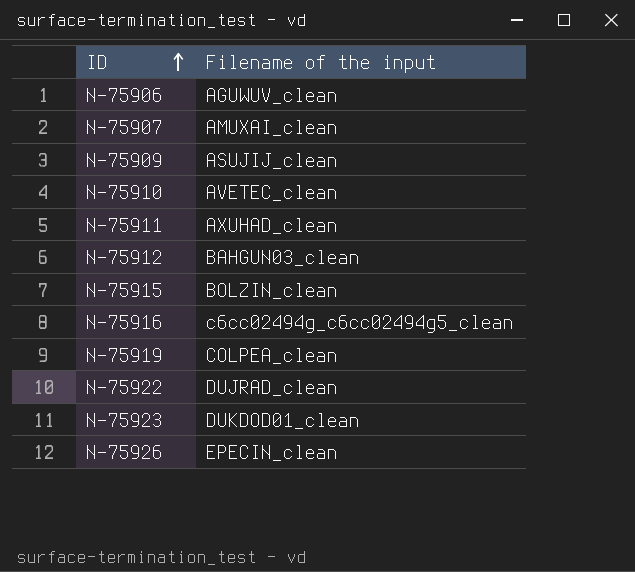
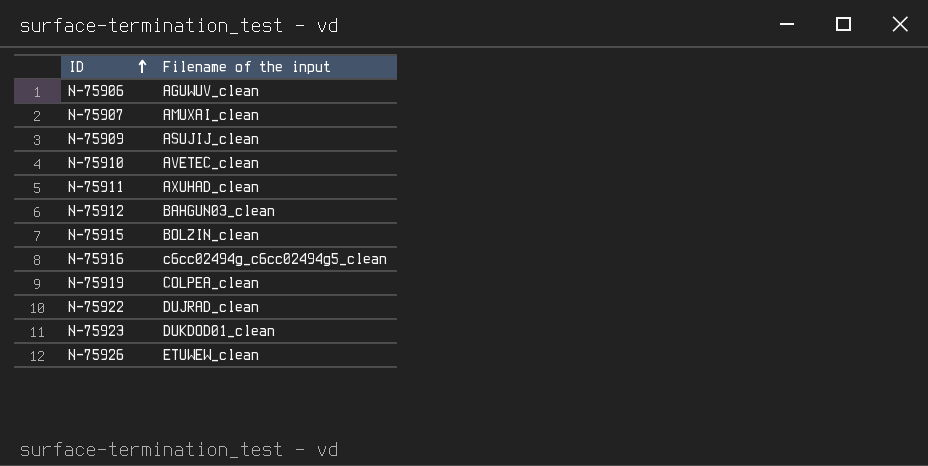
N-75926 | Filename of the input: EPECIN_clean -> ETUWEW_clean

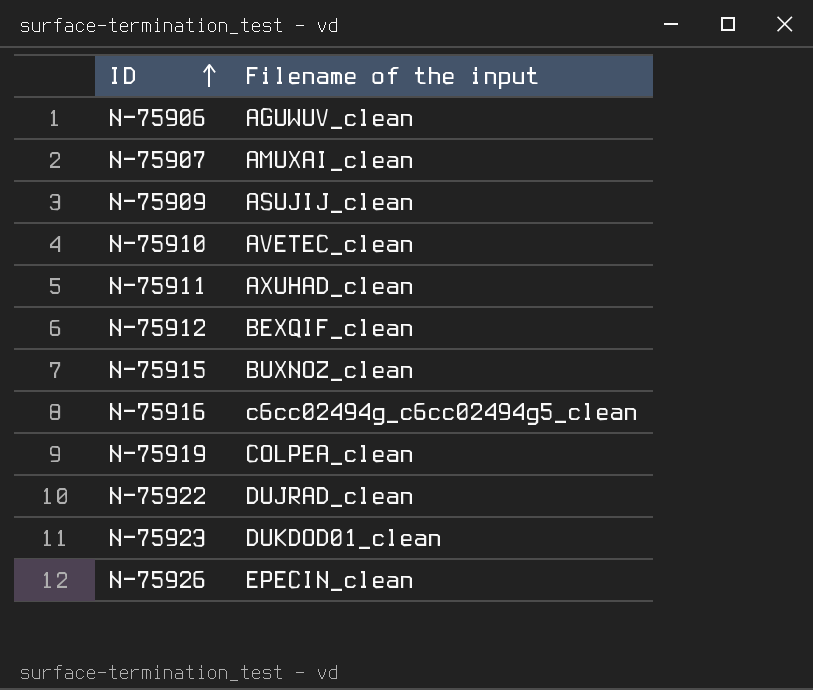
N-75912 | Filename of the input: BAHGUN03_clean -> BEXQIF_clean
N-75915 | Filename of the input: BOLZIN_clean -> BUXNOZ_clean
N-75926 | Filename of the input: ETUWEW_clean -> EPECIN_clean

